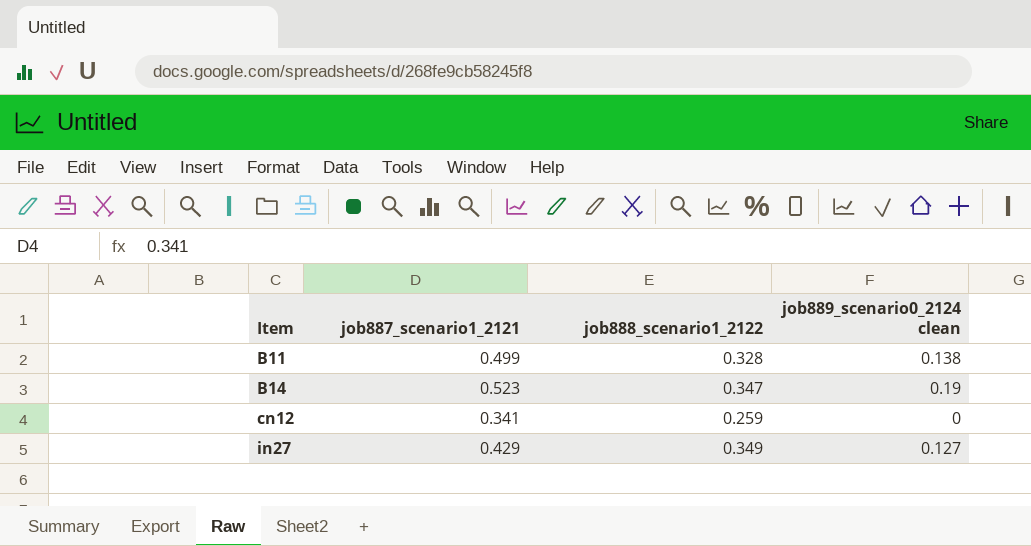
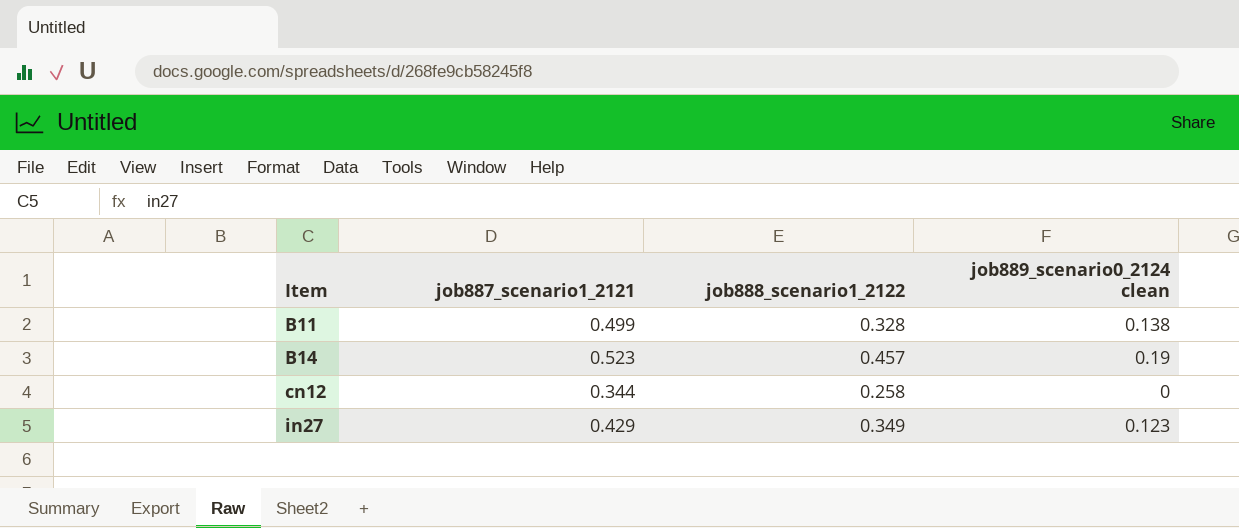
B14 | job888_scenario1_2122: 0.347 -> 0.457
cn12 | job887_scenario1_2121: 0.341 -> 0.344
cn12 | job888_scenario1_2122: 0.259 -> 0.258
in27 | job889_scenario0_2124 clean: 0.127 -> 0.123

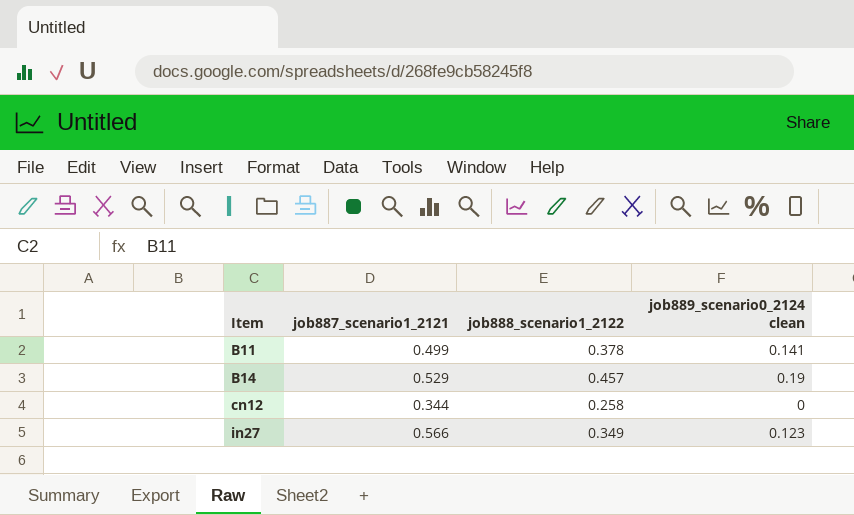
B11 | job888_scenario1_2122: 0.328 -> 0.378
B11 | job889_scenario0_2124 clean: 0.138 -> 0.141
B14 | job887_scenario1_2121: 0.523 -> 0.529
in27 | job887_scenario1_2121: 0.429 -> 0.566

